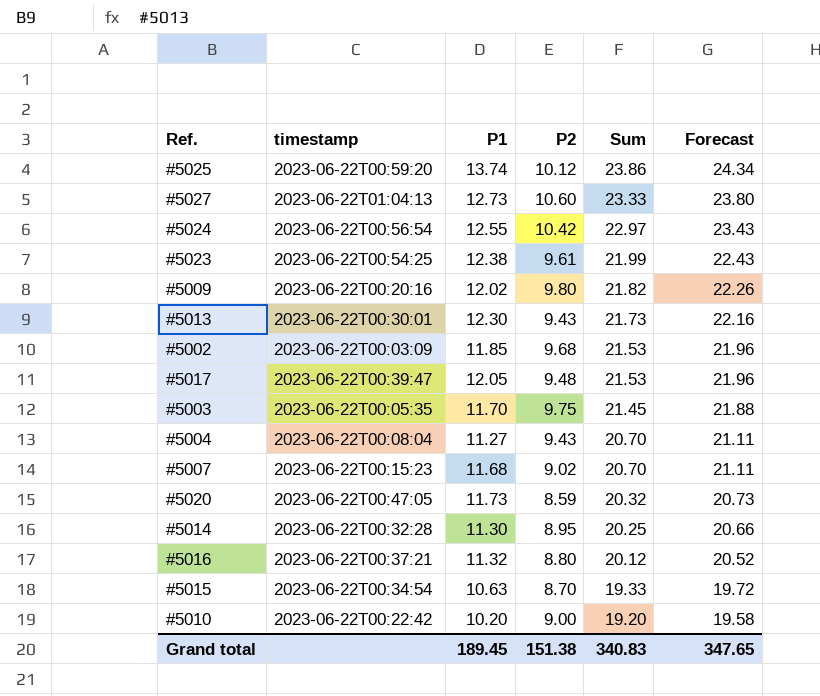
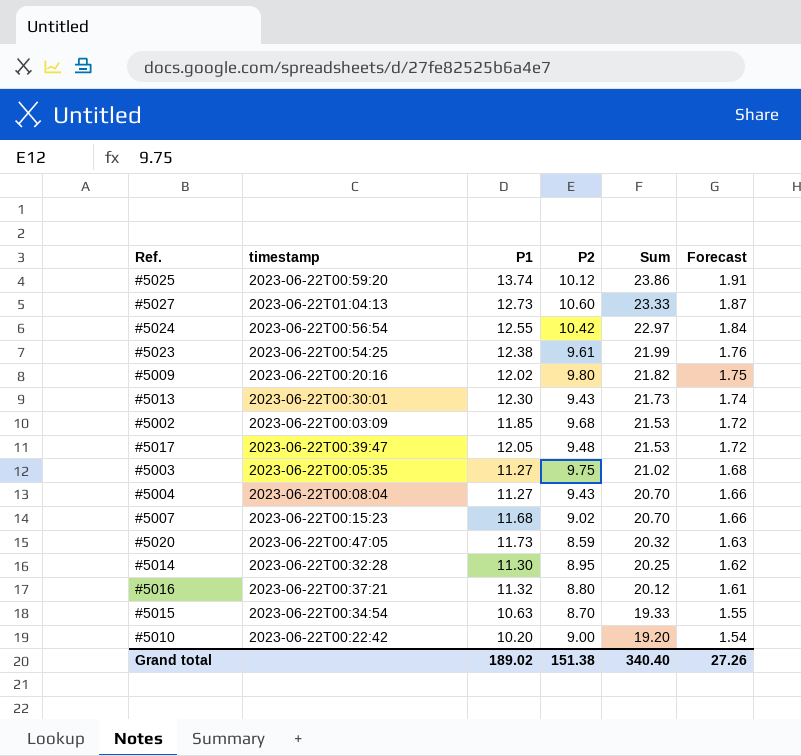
column Forecast | formula: [Sum] * 1.02 -> [Sum] * 0.08
#5003 | P1: 11.70 -> 11.27
#5003 | Sum: 21.45 -> 21.02
Grand total | P1: 189.45 -> 189.02
Grand total | Sum: 340.83 -> 340.40
Grand total | Forecast: 347.65 -> 27.26

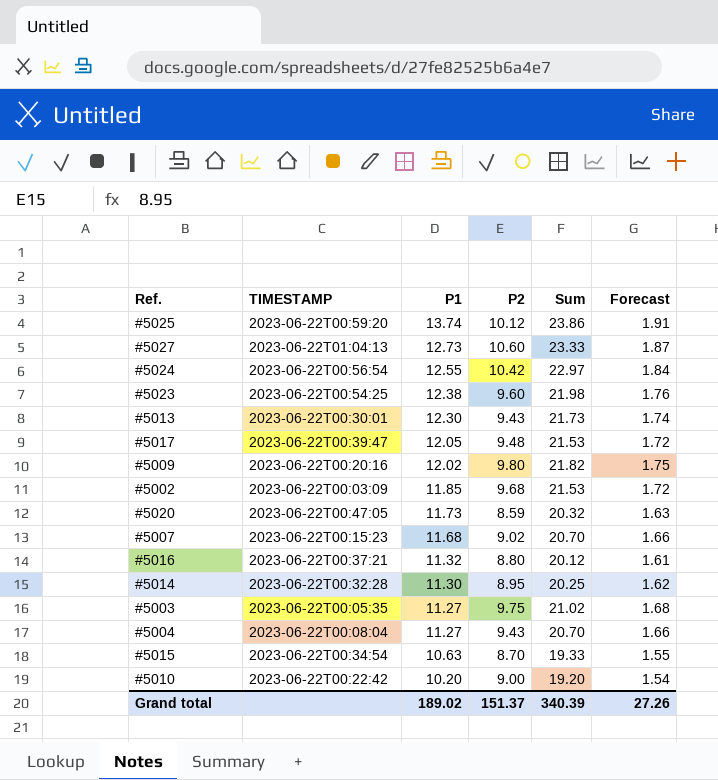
row order: Sum descending -> P1 descending
column name: timestamp -> TIMESTAMP
#5023 | P2: 9.61 -> 9.60
#5023 | Sum: 21.99 -> 21.98
Grand total | P2: 151.38 -> 151.37
Grand total | Sum: 340.40 -> 340.39

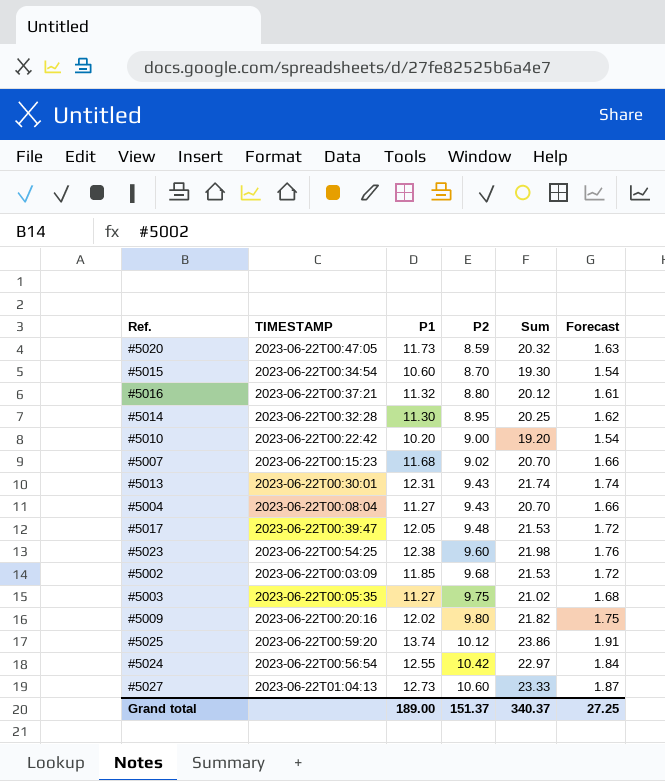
row order: P1 descending -> P2 ascending
#5015 | P1: 10.63 -> 10.60
#5015 | Sum: 19.33 -> 19.30
#5015 | Forecast: 1.55 -> 1.54
#5013 | P1: 12.30 -> 12.31
#5013 | Sum: 21.73 -> 21.74
Grand total | P1: 189.02 -> 189.00
Grand total | Sum: 340.39 -> 340.37
Grand total | Forecast: 27.26 -> 27.25

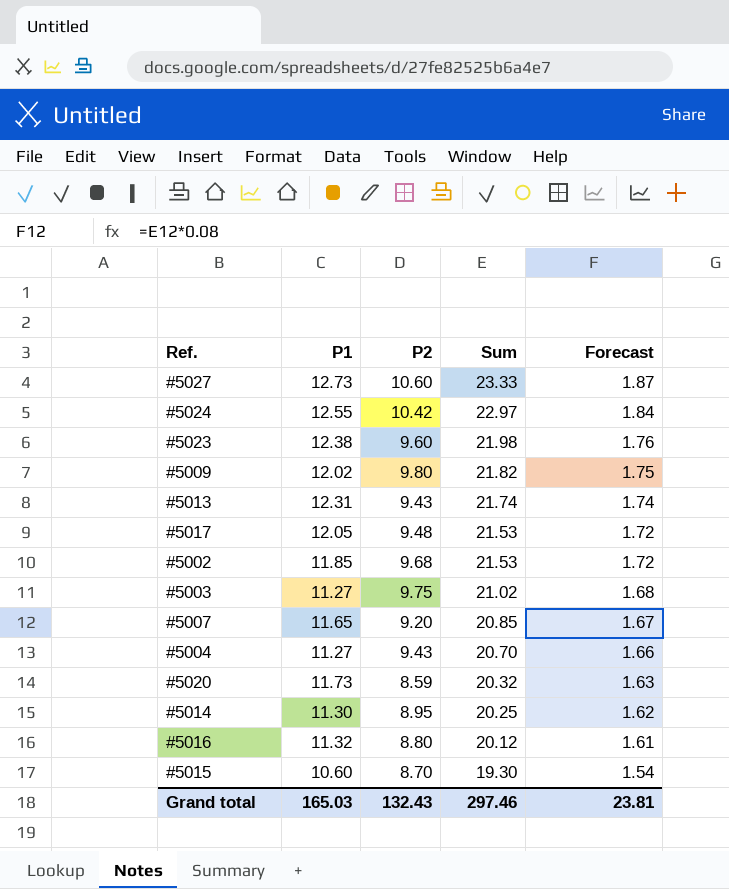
row order: P2 ascending -> Sum descending
column TIMESTAMP | position: 2 -> none
row #5010: 2023-06-22T00:22:42 | 10.20 | 9.00 | 19.20 | 1.54 -> none
row #5025: 2023-06-22T00:59:20 | 13.74 | 10.12 | 23.86 | 1.91 -> none
#5007 | P1: 11.68 -> 11.65
#5007 | P2: 9.02 -> 9.20
#5007 | Sum: 20.70 -> 20.85
#5007 | Forecast: 1.66 -> 1.67
Grand total | P1: 189.00 -> 165.03
Grand total | P2: 151.37 -> 132.43
Grand total | Sum: 340.37 -> 297.46
Grand total | Forecast: 27.25 -> 23.81

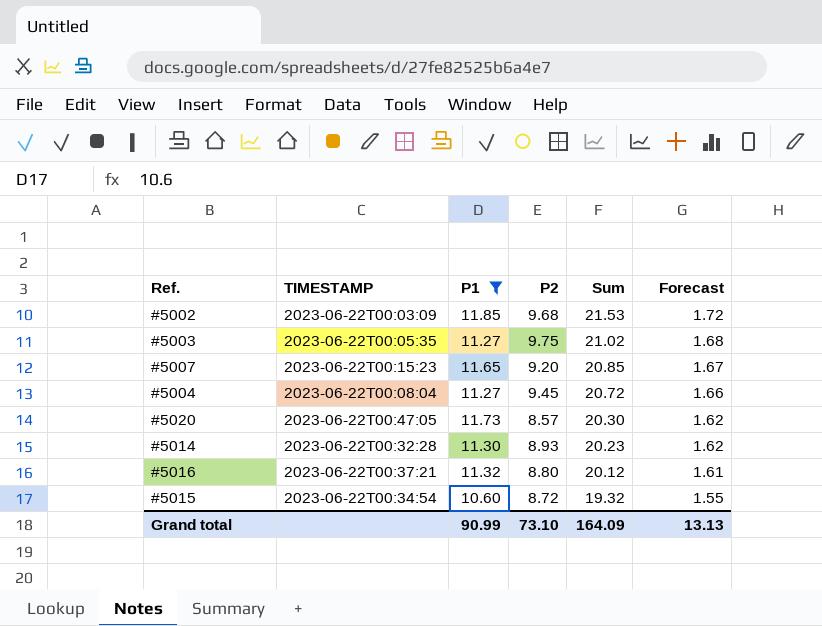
filter: none -> P1 <= 11.85
column TIMESTAMP | position: none -> 2
#5004 | P2: 9.43 -> 9.45
#5004 | Sum: 20.70 -> 20.72
#5020 | P2: 8.59 -> 8.57
#5020 | Sum: 20.32 -> 20.30
#5020 | Forecast: 1.63 -> 1.62
#5014 | P2: 8.95 -> 8.93
#5014 | Sum: 20.25 -> 20.23
#5015 | P2: 8.70 -> 8.72
#5015 | Sum: 19.30 -> 19.32
#5015 | Forecast: 1.54 -> 1.55
Grand total | P1: 165.03 -> 90.99
Grand total | P2: 132.43 -> 73.10
Grand total | Sum: 297.46 -> 164.09
Grand total | Forecast: 23.81 -> 13.13

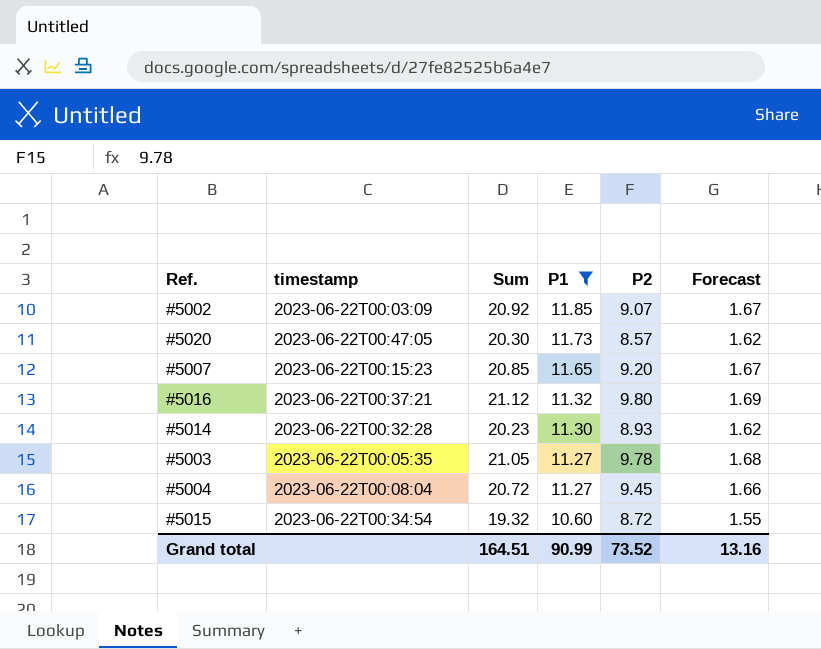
row order: Sum descending -> P1 descending
column name: TIMESTAMP -> timestamp
column Sum | position: 5 -> 3
#5002 | Sum: 21.53 -> 20.92
#5002 | P2: 9.68 -> 9.07
#5002 | Forecast: 1.72 -> 1.67
#5016 | Sum: 20.12 -> 21.12
#5016 | P2: 8.80 -> 9.80
#5016 | Forecast: 1.61 -> 1.69
#5003 | Sum: 21.02 -> 21.05
#5003 | P2: 9.75 -> 9.78
Grand total | Sum: 164.09 -> 164.51
Grand total | P2: 73.10 -> 73.52
Grand total | Forecast: 13.13 -> 13.16

